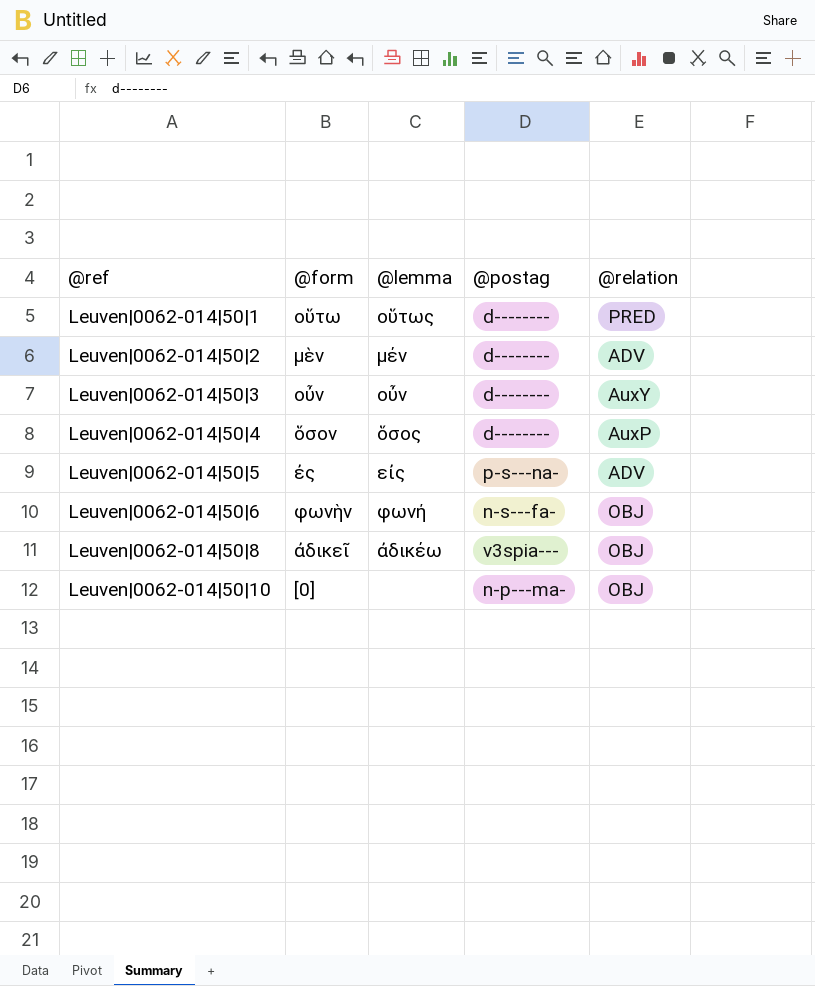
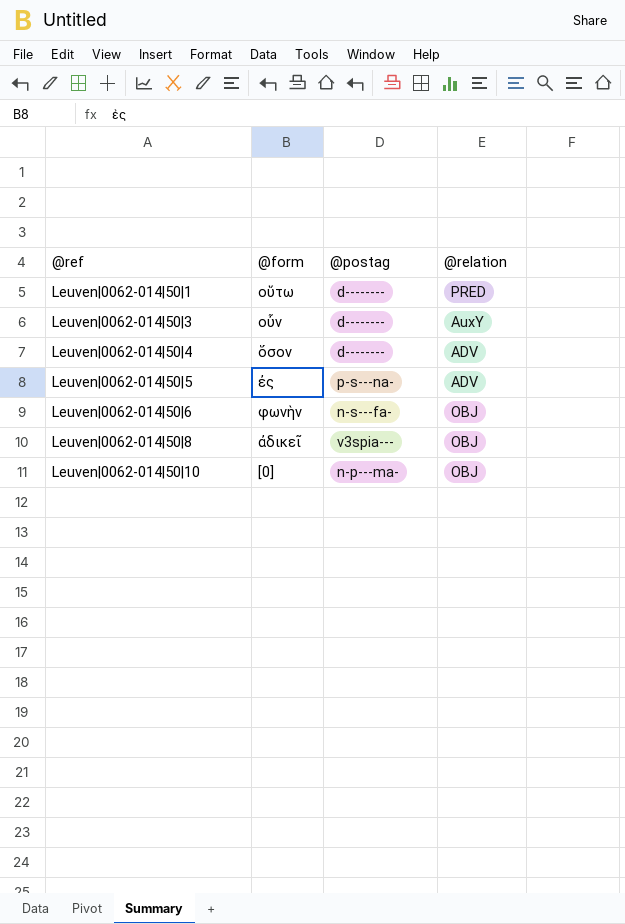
column @lemma | position: 3 -> none
row Leuven|0062-014|50|2: μὲν | μέν | d-------- | ADV -> none
Leuven|0062-014|50|4 | @relation: AuxP -> ADV

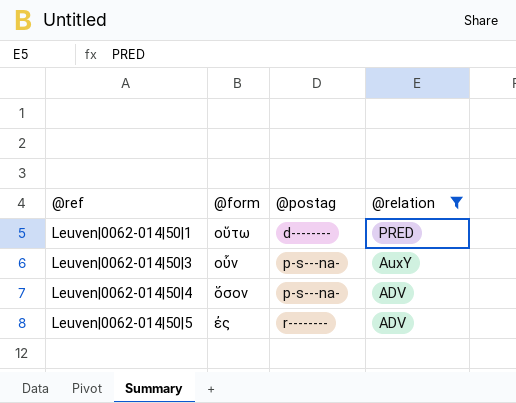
filter: none -> @relation != OBJ
Leuven|0062-014|50|3 | @postag: d-------- -> p-s---na-
Leuven|0062-014|50|4 | @postag: d-------- -> p-s---na-
Leuven|0062-014|50|5 | @postag: p-s---na- -> r--------

